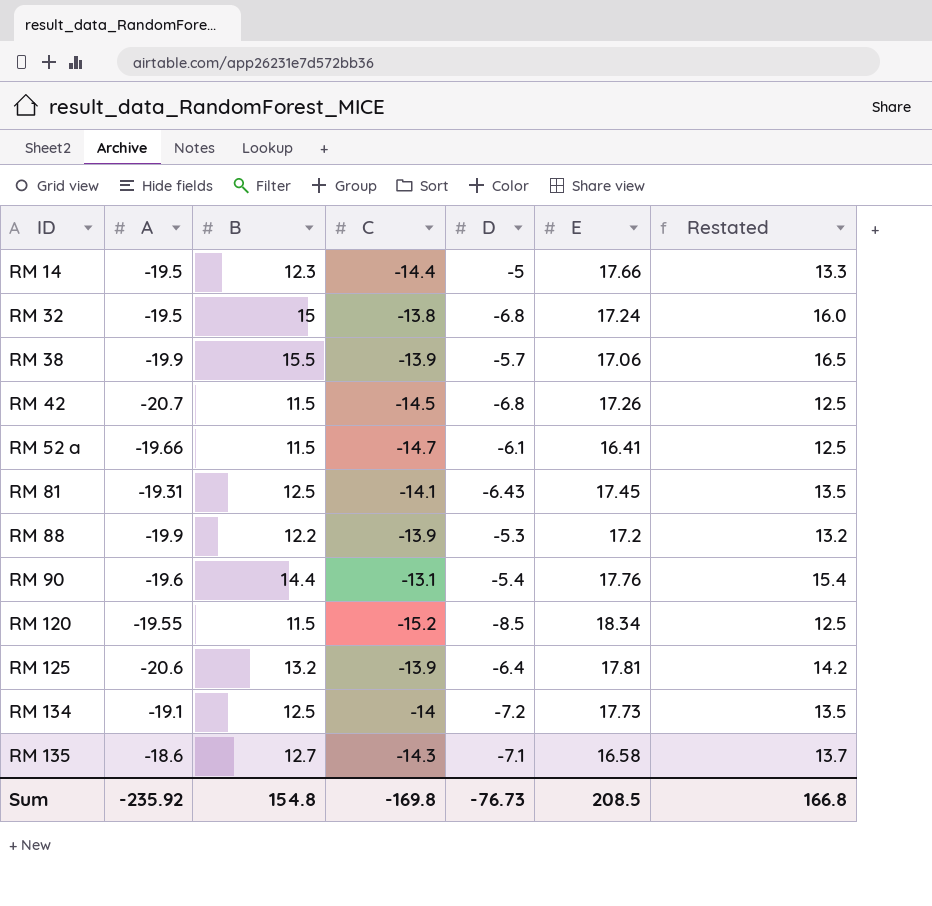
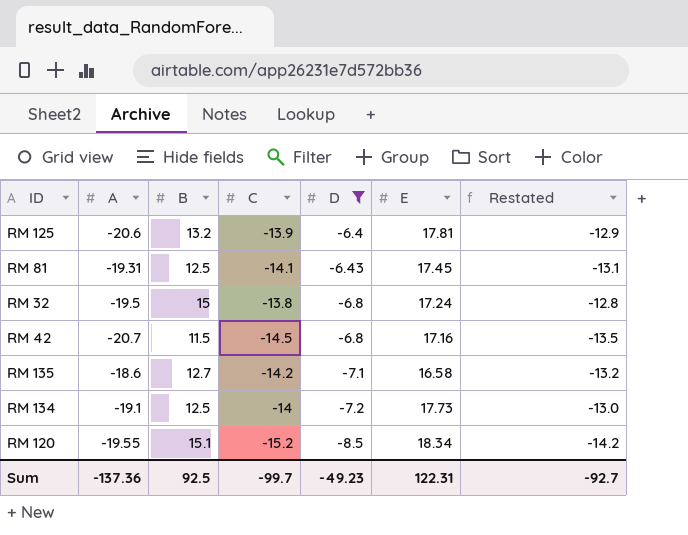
filter: none -> D <= -6.4
row order: ID ascending -> D descending
column Restated | formula: [B] + 1 -> [C] + 1
RM 42 | E: 17.26 -> 17.16
RM 135 | C: -14.3 -> -14.2
RM 120 | B: 11.5 -> 15.1
Sum | A: -235.92 -> -137.36
Sum | B: 154.8 -> 92.5
Sum | C: -169.8 -> -99.7
Sum | D: -76.73 -> -49.23
Sum | E: 208.5 -> 122.31
Sum | Restated: 166.8 -> -92.7

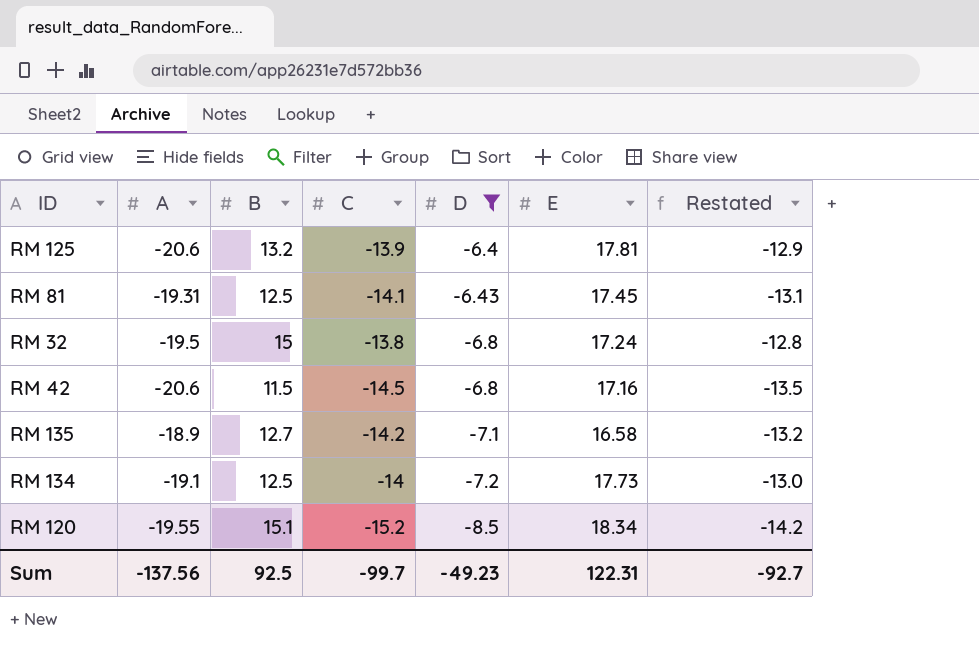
RM 42 | A: -20.7 -> -20.6
RM 135 | A: -18.6 -> -18.9
Sum | A: -137.36 -> -137.56

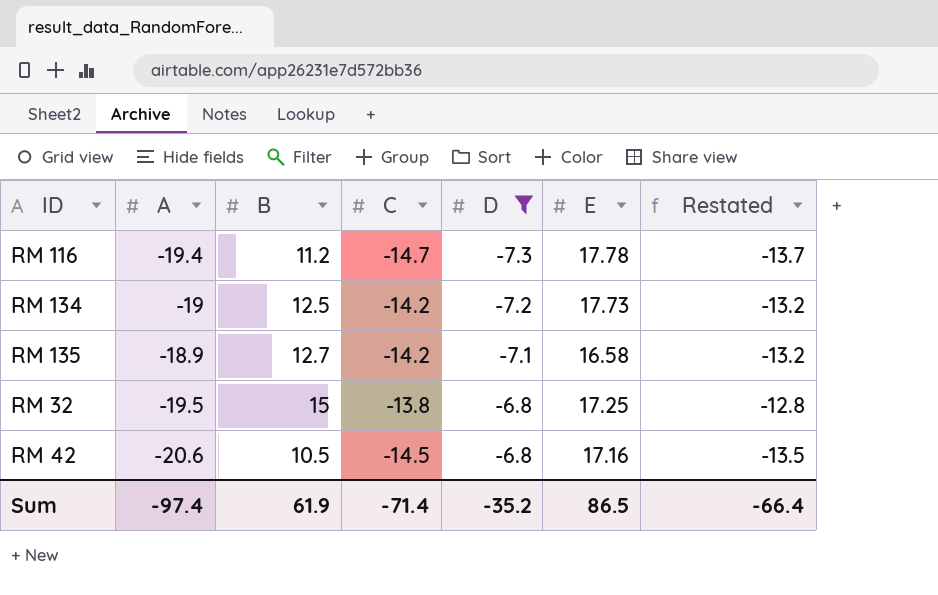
row order: D descending -> D ascending
row RM 125: -20.6 | 13.2 | -13.9 | -6.4 | 17.81 | -12.9 -> none
row RM 81: -19.31 | 12.5 | -14.1 | -6.43 | 17.45 | -13.1 -> none
row RM 120: -19.55 | 15.1 | -15.2 | -8.5 | 18.34 | -14.2 -> none
row RM 116: none -> -19.4 | 11.2 | -14.7 | -7.3 | 17.78 | -13.7
RM 134 | A: -19.1 -> -19
RM 134 | C: -14 -> -14.2
RM 134 | Restated: -13.0 -> -13.2
RM 32 | E: 17.24 -> 17.25
RM 42 | B: 11.5 -> 10.5
Sum | A: -137.56 -> -97.4
Sum | B: 92.5 -> 61.9
Sum | C: -99.7 -> -71.4
Sum | D: -49.23 -> -35.2
Sum | E: 122.31 -> 86.5
Sum | Restated: -92.7 -> -66.4

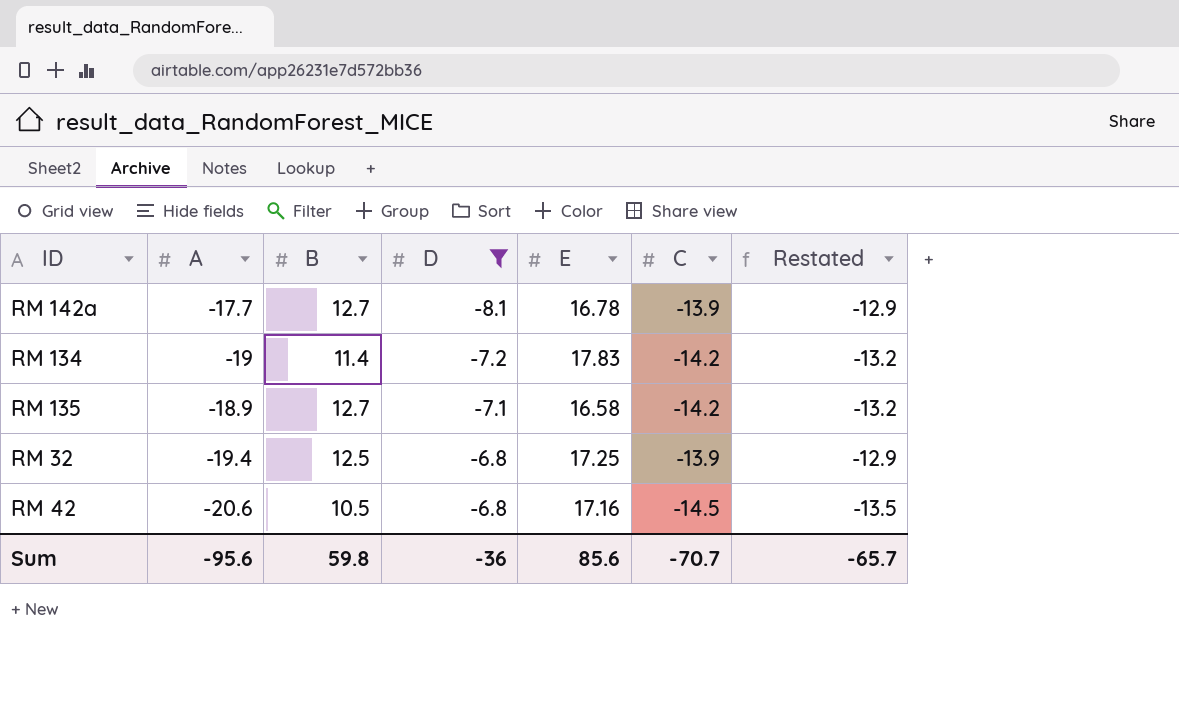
column C | position: 4 -> 6
row RM 116: -19.4 | 11.2 | -14.7 | -7.3 | 17.78 | -13.7 -> none
row RM 142a: none -> -17.7 | 12.7 | -8.1 | 16.78 | -13.9 | -12.9
RM 134 | B: 12.5 -> 11.4
RM 134 | E: 17.73 -> 17.83
RM 32 | A: -19.5 -> -19.4
RM 32 | B: 15 -> 12.5
RM 32 | C: -13.8 -> -13.9
RM 32 | Restated: -12.8 -> -12.9
Sum | A: -97.4 -> -95.6
Sum | B: 61.9 -> 59.8
Sum | D: -35.2 -> -36
Sum | E: 86.5 -> 85.6
Sum | C: -71.4 -> -70.7
Sum | Restated: -66.4 -> -65.7

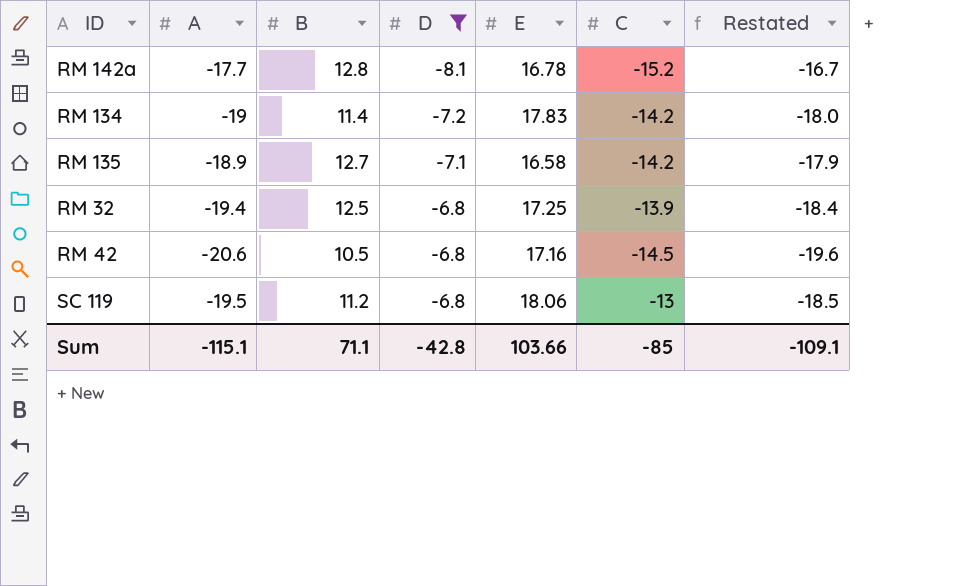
column Restated | formula: [C] + 1 -> [A] + 1
RM 142a | B: 12.7 -> 12.8
RM 142a | C: -13.9 -> -15.2
row SC 119: none -> -19.5 | 11.2 | -6.8 | 18.06 | -13 | -18.5
Sum | A: -95.6 -> -115.1
Sum | B: 59.8 -> 71.1
Sum | D: -36 -> -42.8
Sum | E: 85.6 -> 103.66
Sum | C: -70.7 -> -85
Sum | Restated: -65.7 -> -109.1

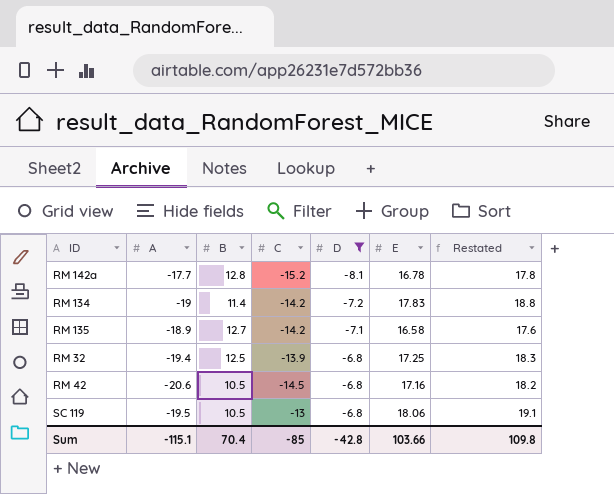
column C | position: 6 -> 4
column Restated | formula: [A] + 1 -> [E] + 1
SC 119 | B: 11.2 -> 10.5
Sum | B: 71.1 -> 70.4
Sum | Restated: -109.1 -> 109.8

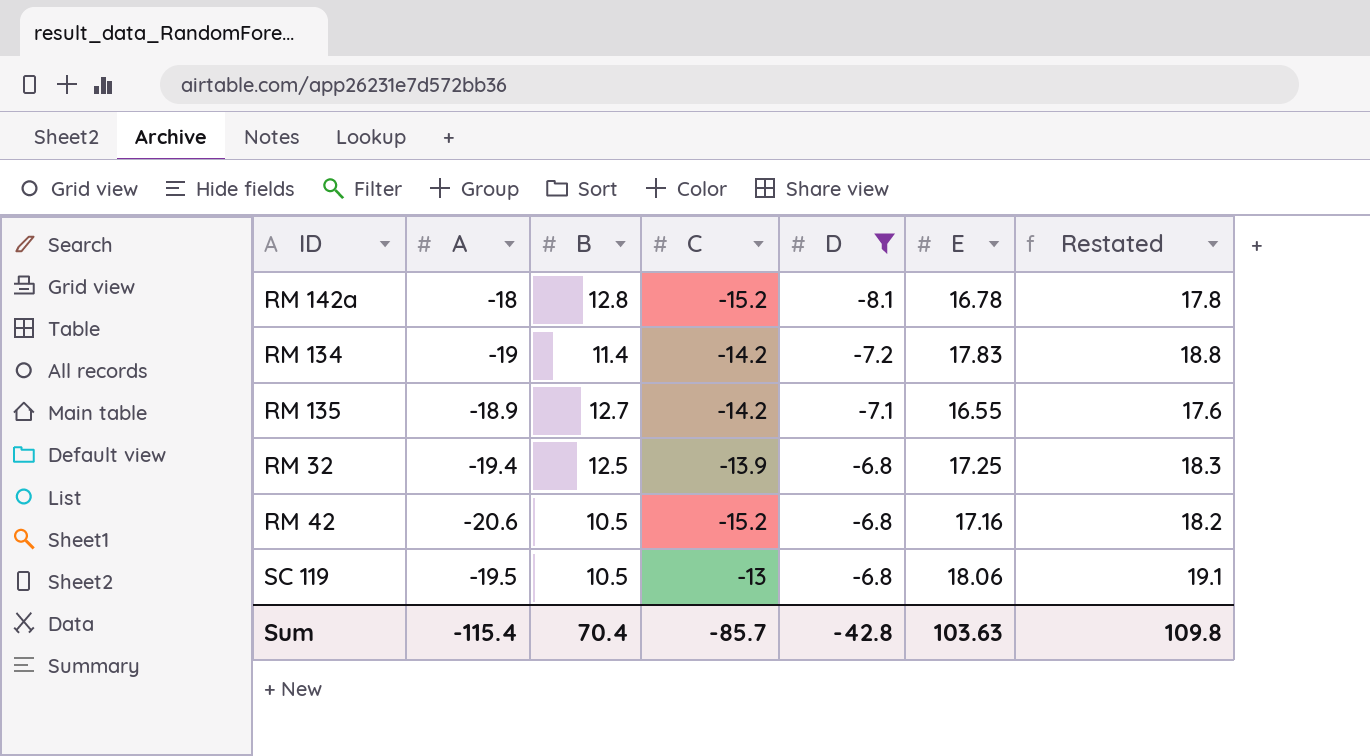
RM 142a | A: -17.7 -> -18
RM 135 | E: 16.58 -> 16.55
RM 42 | C: -14.5 -> -15.2
Sum | A: -115.1 -> -115.4
Sum | C: -85 -> -85.7
Sum | E: 103.66 -> 103.63

